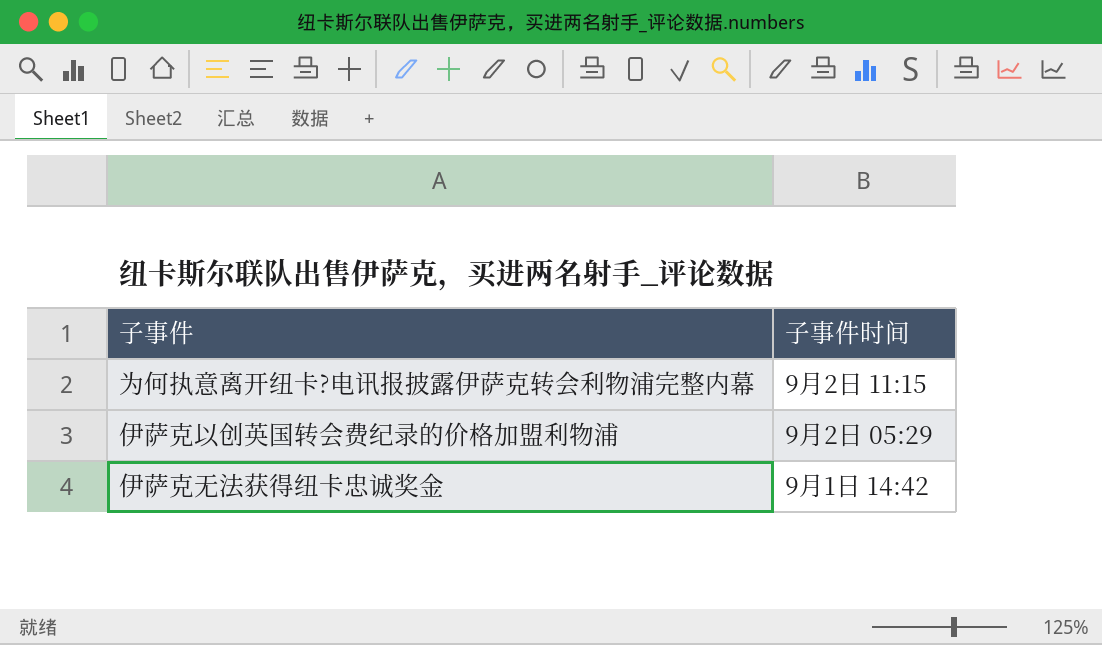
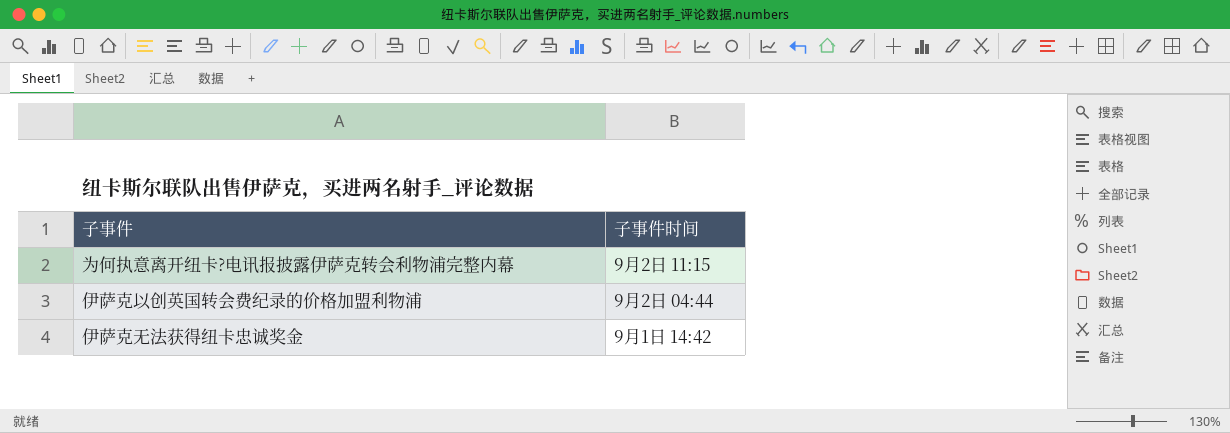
伊萨克以创英国转会费纪录的价格加盟利物浦 | 子事件时间: 9月2日 05:29 -> 9月2日 04:44

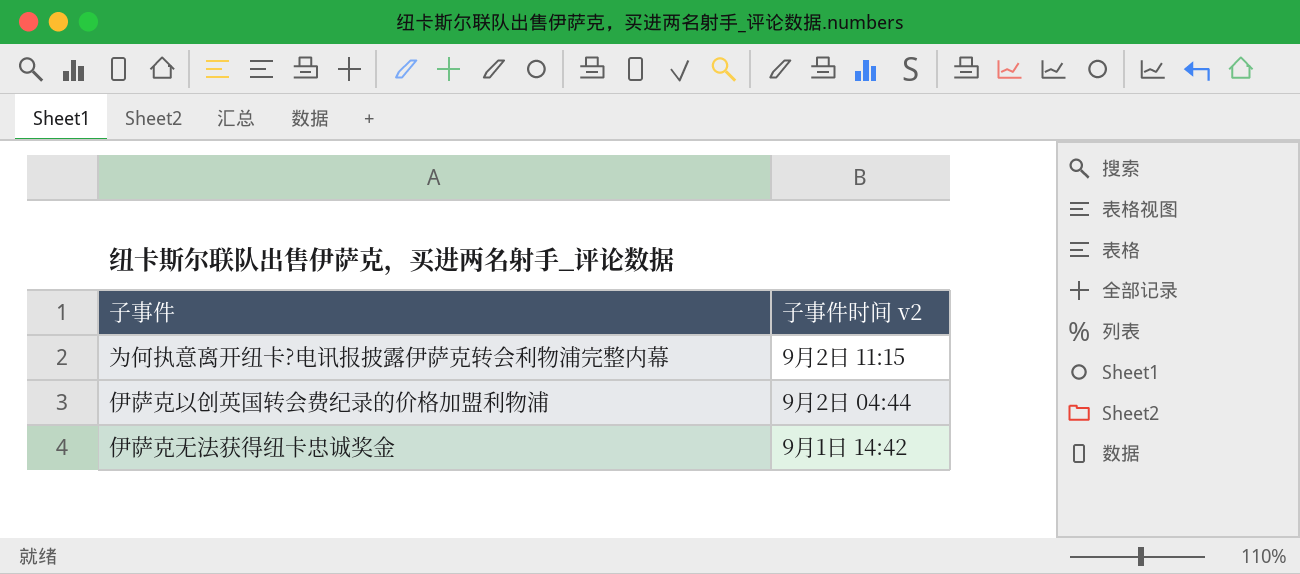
column name: 子事件时间 -> 子事件时间 v2

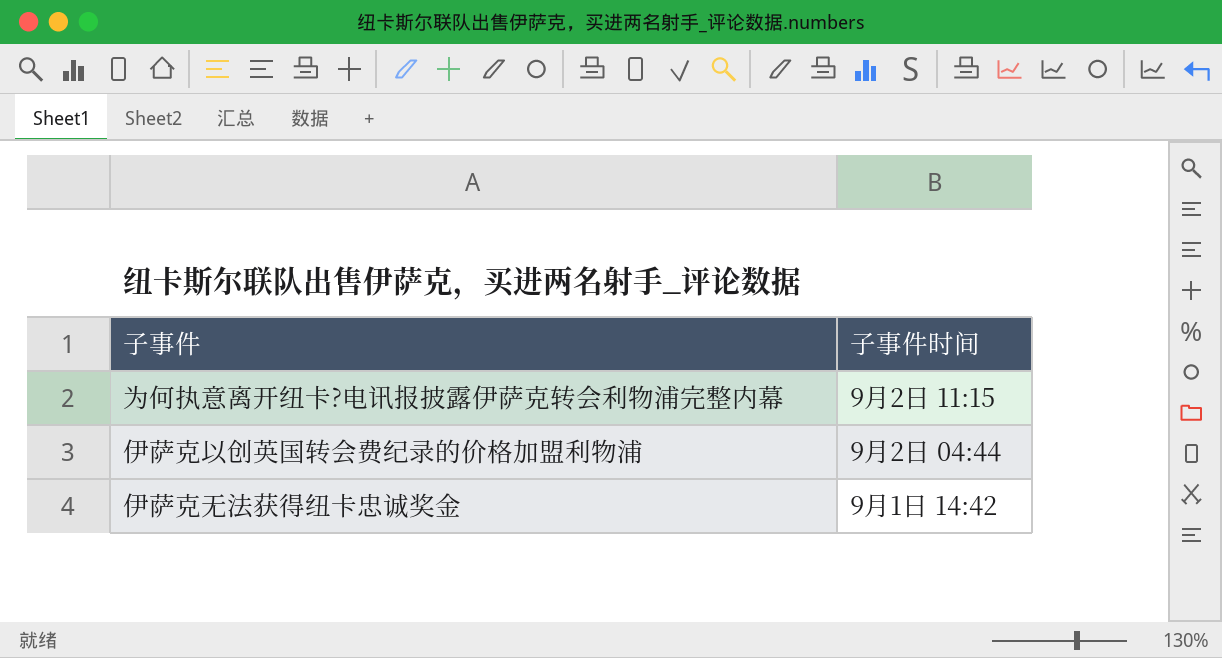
column name: 子事件时间 v2 -> 子事件时间

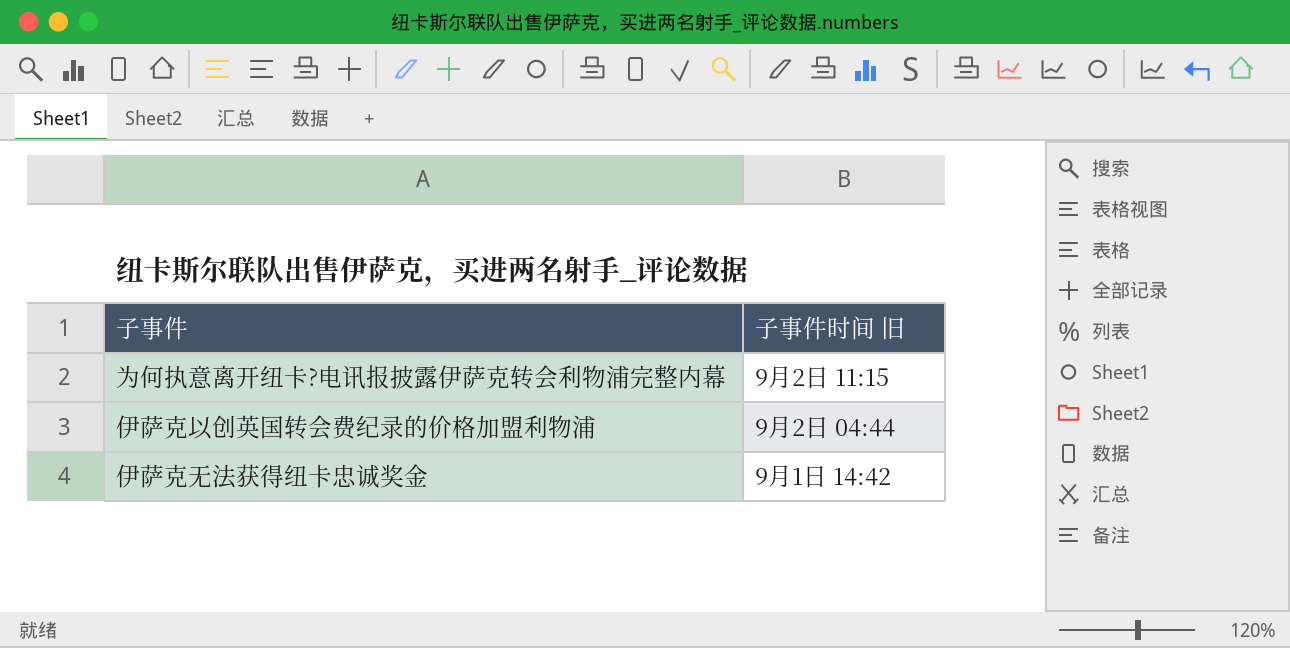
column name: 子事件时间 -> 子事件时间 旧

